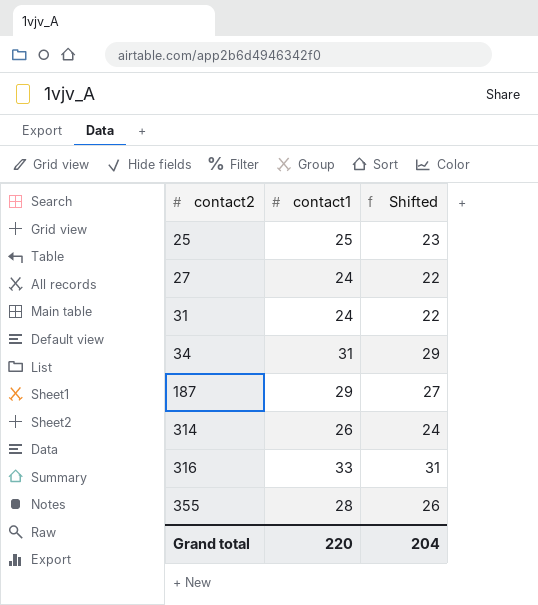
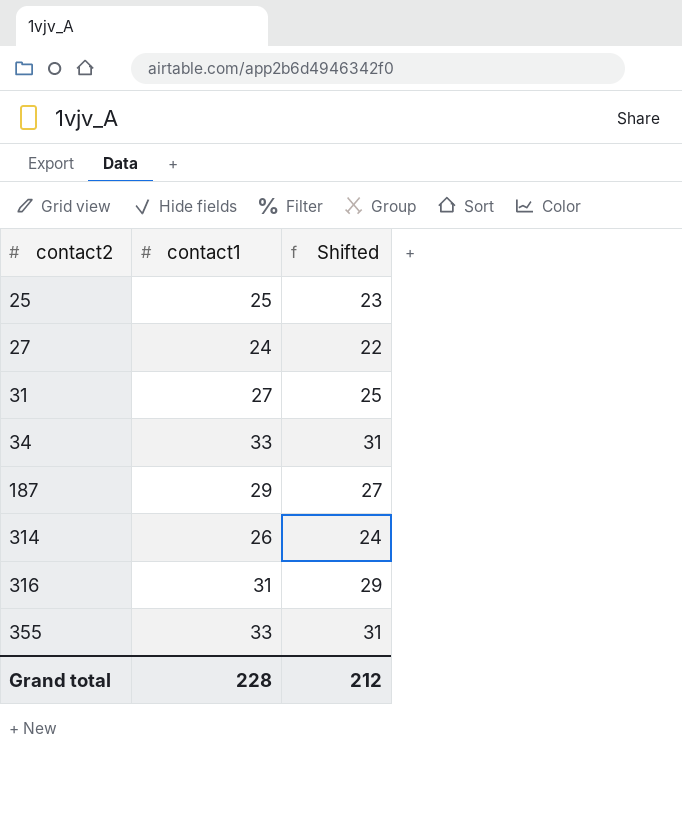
31 | contact1: 24 -> 27
31 | Shifted: 22 -> 25
34 | contact1: 31 -> 33
34 | Shifted: 29 -> 31
316 | contact1: 33 -> 31
316 | Shifted: 31 -> 29
355 | contact1: 28 -> 33
355 | Shifted: 26 -> 31
Grand total | contact1: 220 -> 228
Grand total | Shifted: 204 -> 212

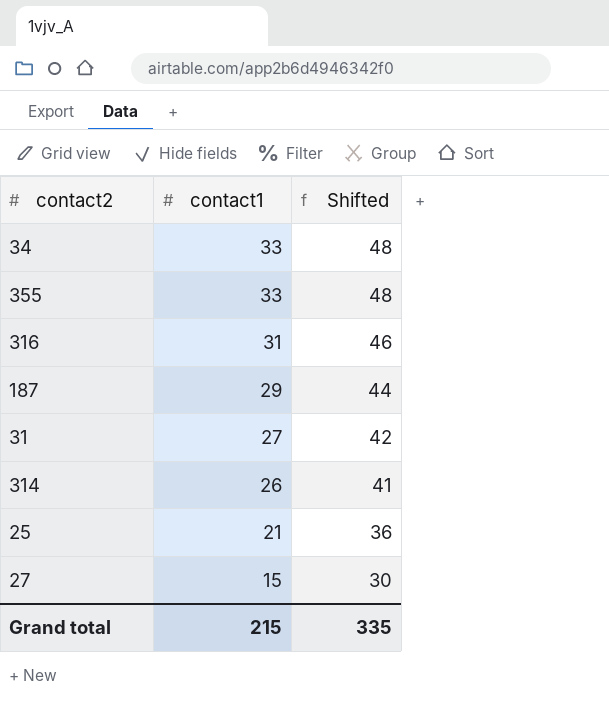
row order: contact2 ascending -> contact1 descending
column Shifted | formula: [contact1] - 2 -> [contact1] + 15
25 | contact1: 25 -> 21
27 | contact1: 24 -> 15
Grand total | contact1: 228 -> 215
Grand total | Shifted: 212 -> 335

